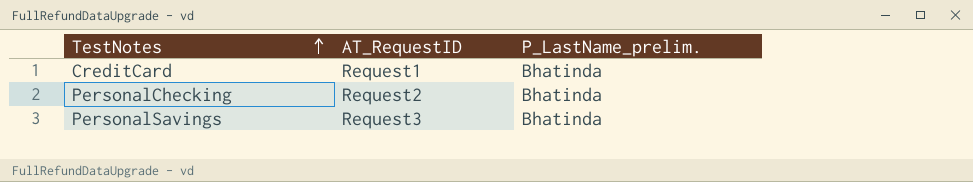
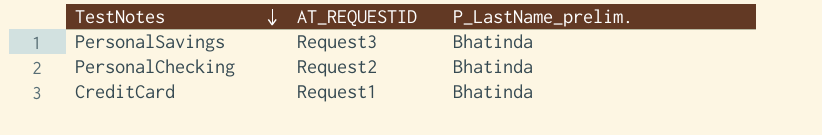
row order: TestNotes ascending -> TestNotes descending
column name: AT_RequestID -> AT_REQUESTID

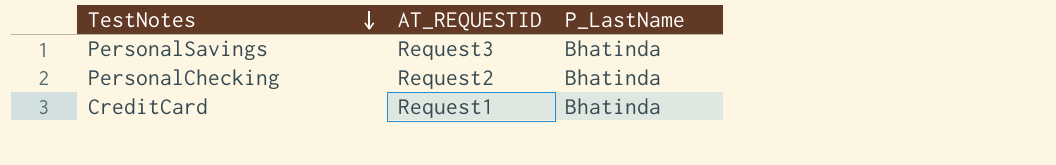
column name: P_LastName_prelim. -> P_LastName

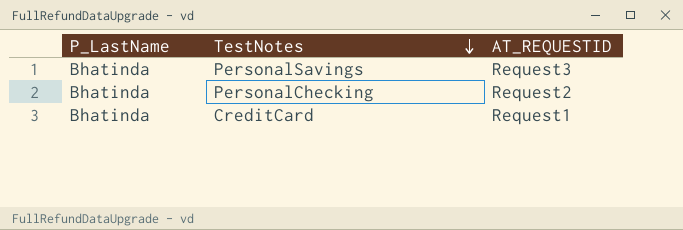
column P_LastName | position: 3 -> 1

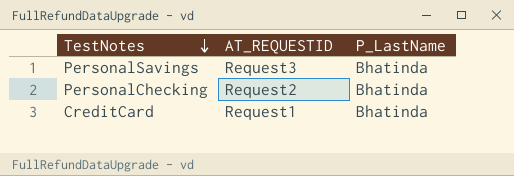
column P_LastName | position: 1 -> 3

